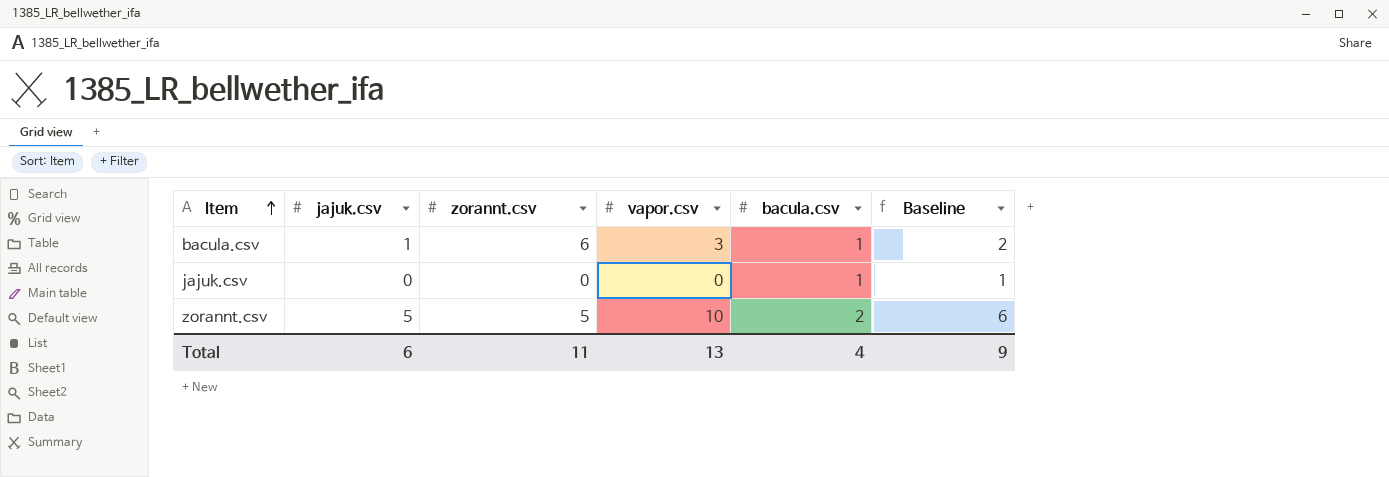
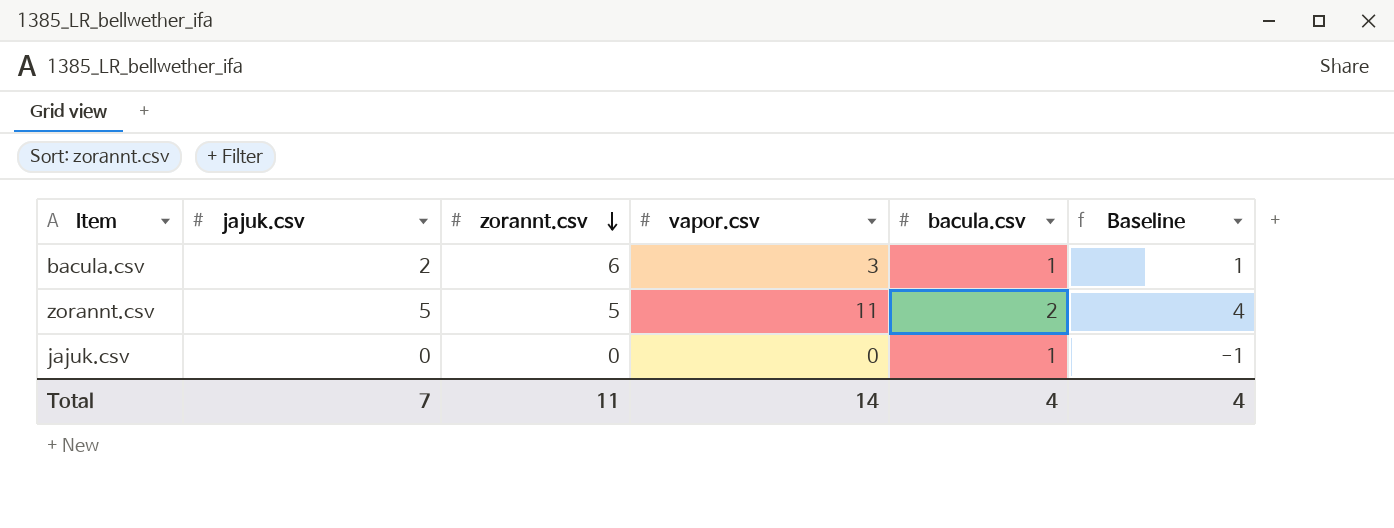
row order: Item ascending -> zorannt.csv descending
column Baseline | formula: [jajuk.csv] + 1 -> [jajuk.csv] - 1
bacula.csv | jajuk.csv: 1 -> 2
zorannt.csv | vapor.csv: 10 -> 11
Total | jajuk.csv: 6 -> 7
Total | vapor.csv: 13 -> 14
Total | Baseline: 9 -> 4

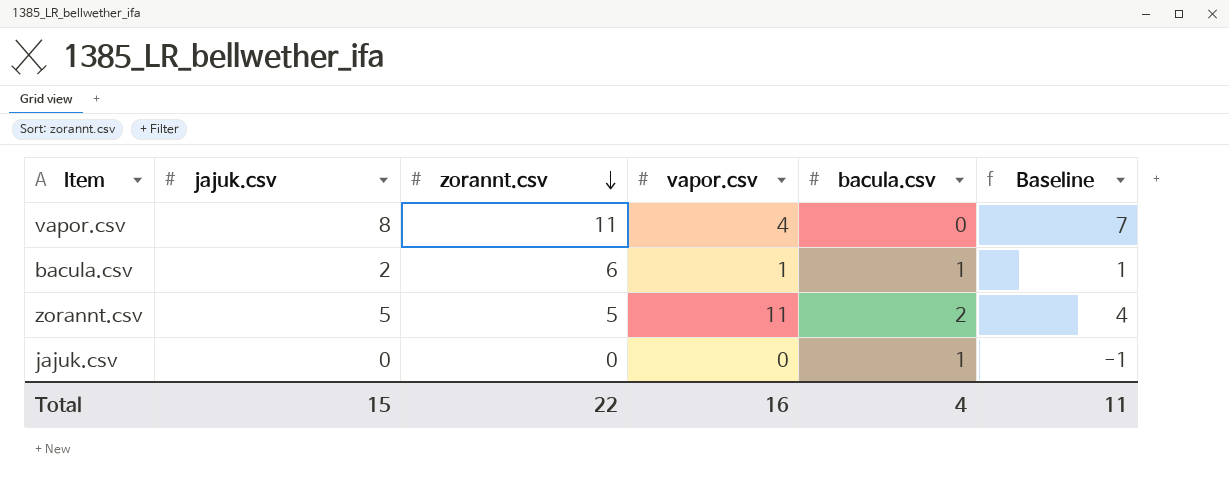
row vapor.csv: none -> 8 | 11 | 4 | 0 | 7
bacula.csv | vapor.csv: 3 -> 1
Total | jajuk.csv: 7 -> 15
Total | zorannt.csv: 11 -> 22
Total | vapor.csv: 14 -> 16
Total | Baseline: 4 -> 11

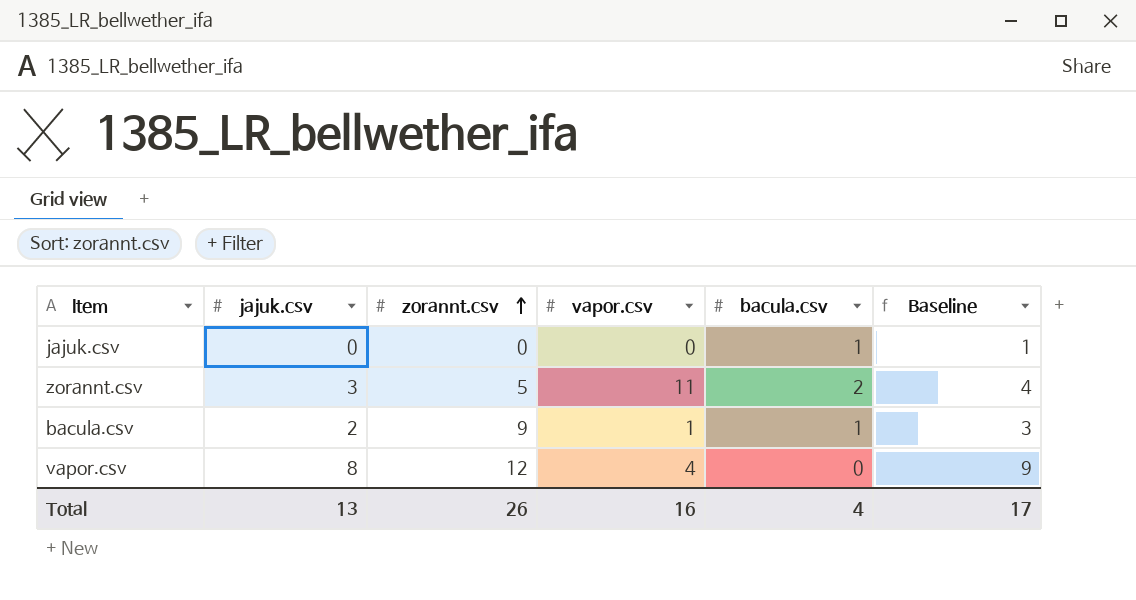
row order: zorannt.csv descending -> zorannt.csv ascending
column Baseline | formula: [jajuk.csv] - 1 -> [jajuk.csv] + 1
zorannt.csv | jajuk.csv: 5 -> 3
bacula.csv | zorannt.csv: 6 -> 9
vapor.csv | zorannt.csv: 11 -> 12
Total | jajuk.csv: 15 -> 13
Total | zorannt.csv: 22 -> 26
Total | Baseline: 11 -> 17

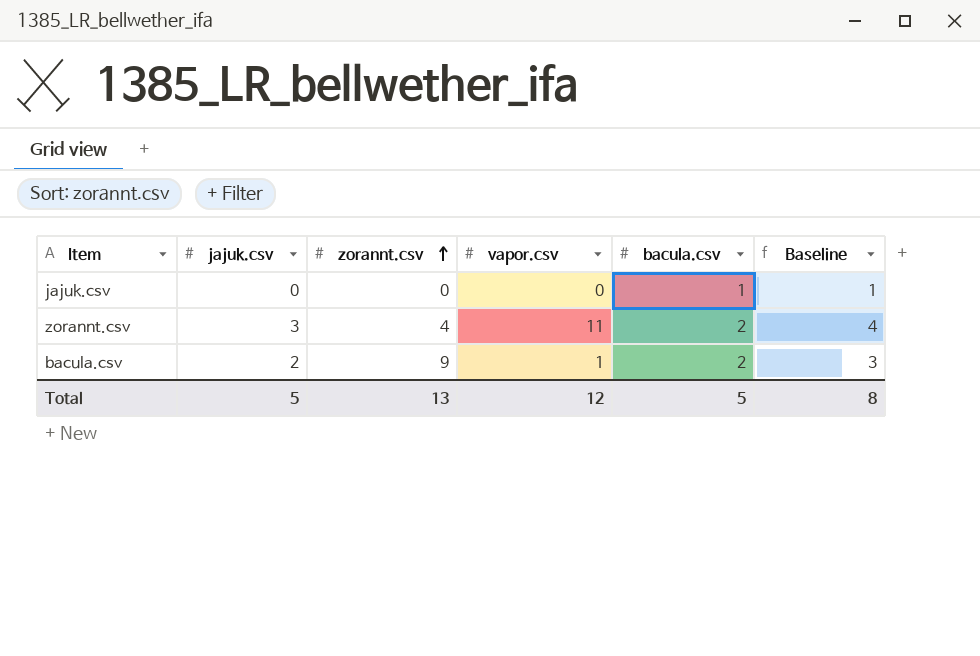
row vapor.csv: 8 | 12 | 4 | 0 | 9 -> none
zorannt.csv | zorannt.csv: 5 -> 4
bacula.csv | bacula.csv: 1 -> 2
Total | jajuk.csv: 13 -> 5
Total | zorannt.csv: 26 -> 13
Total | vapor.csv: 16 -> 12
Total | bacula.csv: 4 -> 5
Total | Baseline: 17 -> 8

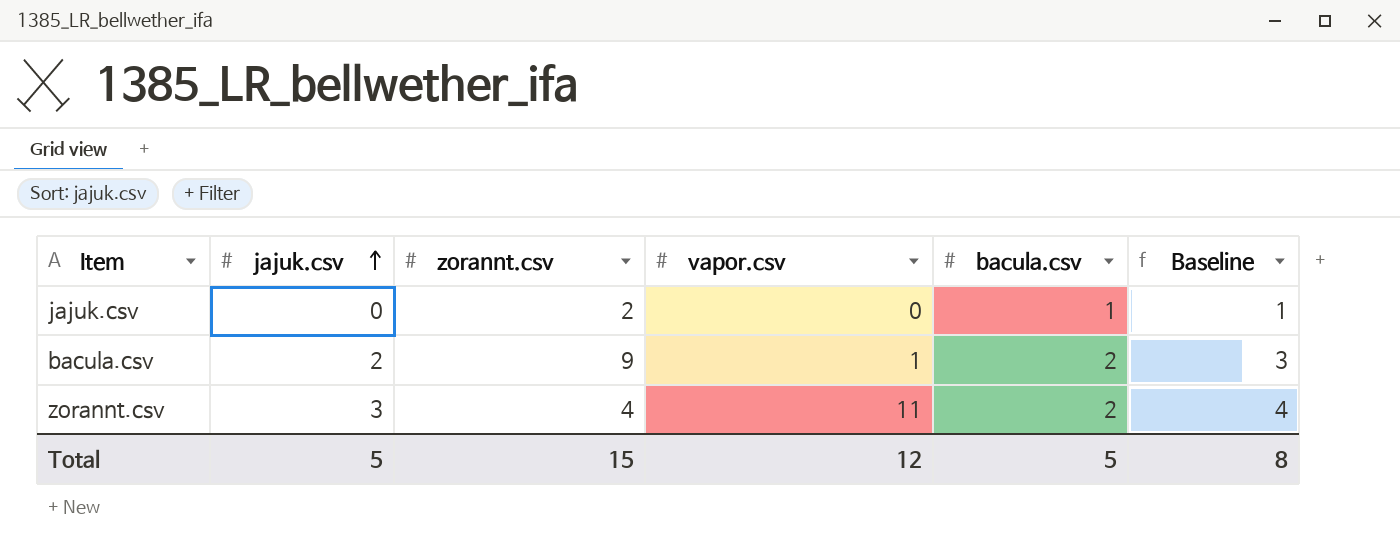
row order: zorannt.csv ascending -> jajuk.csv ascending
jajuk.csv | zorannt.csv: 0 -> 2
Total | zorannt.csv: 13 -> 15

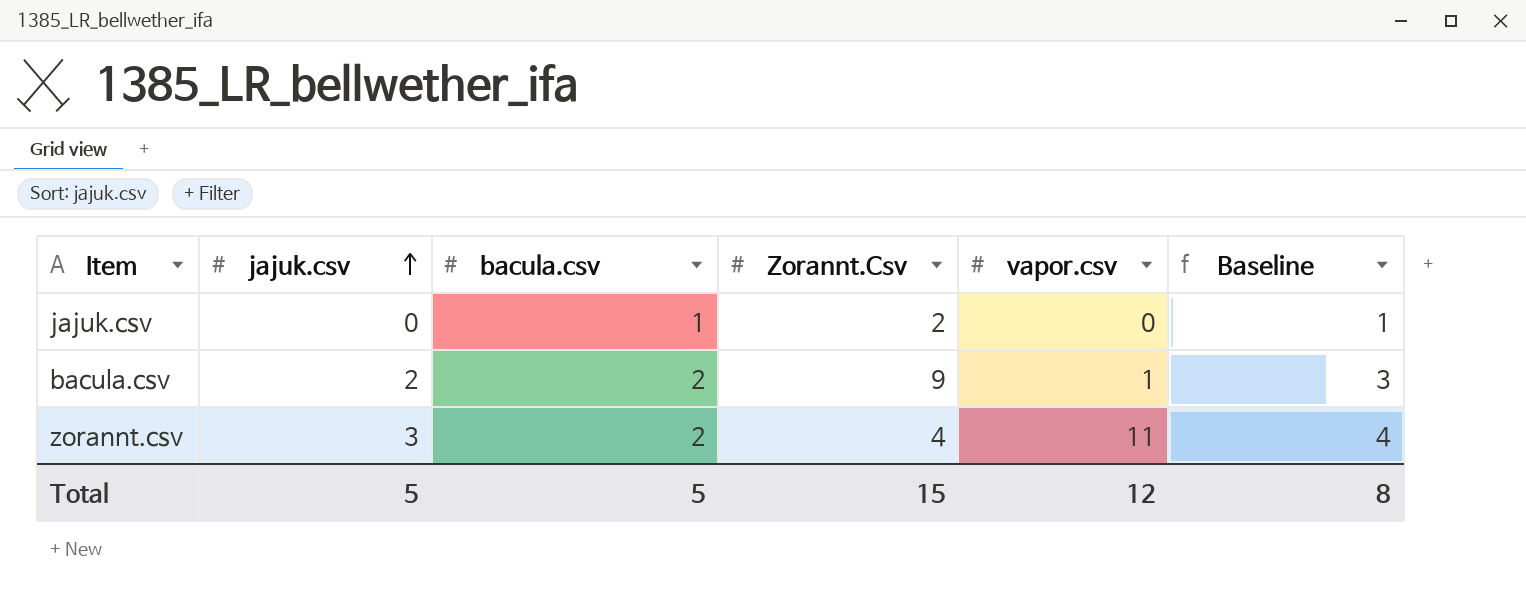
column bacula.csv | position: 5 -> 3
column name: zorannt.csv -> Zorannt.Csv

